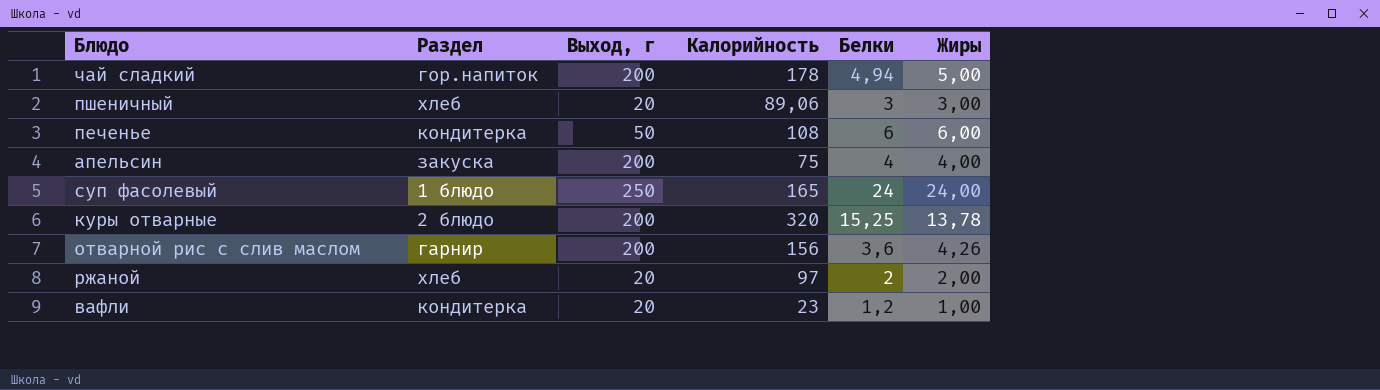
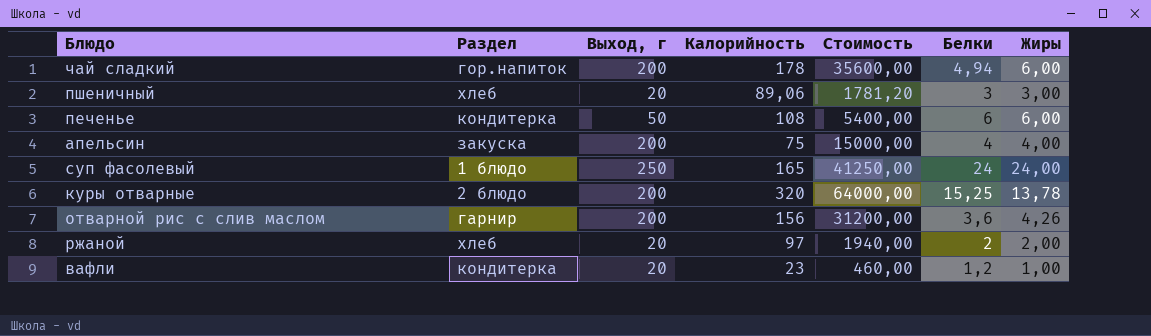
column Стоимость | formula: none -> [Выход, г] * [Калорийность]
чай сладкий | Жиры: 5,00 -> 6,00

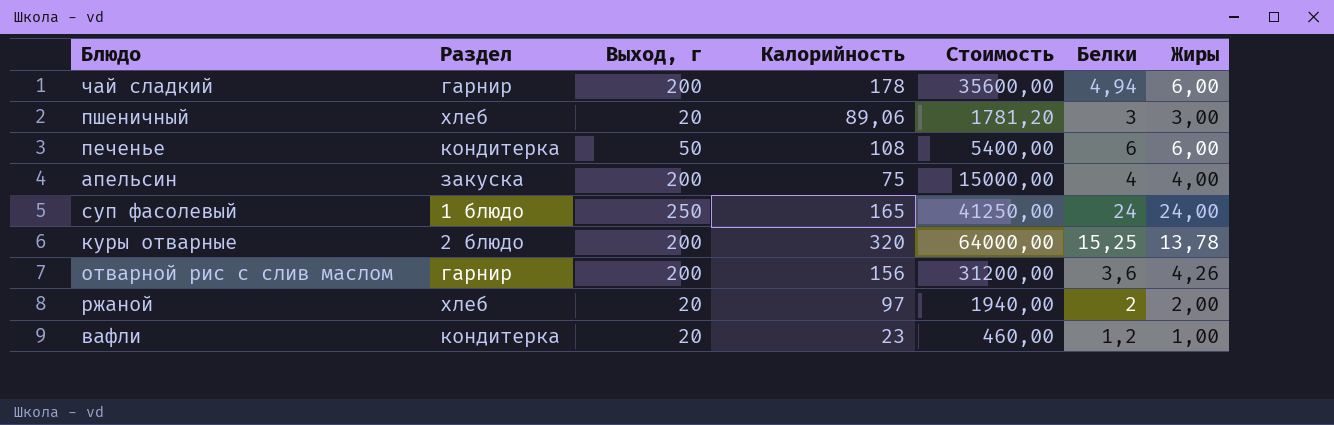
чай сладкий | Раздел: гор.напиток -> гарнир

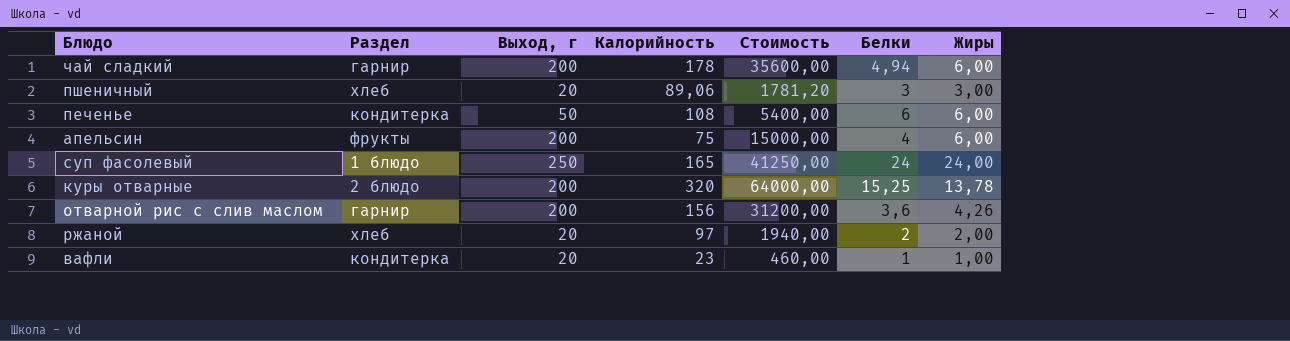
апельсин | Раздел: закуска -> фрукты
апельсин | Жиры: 4,00 -> 6,00
вафли | Белки: 1,2 -> 1

